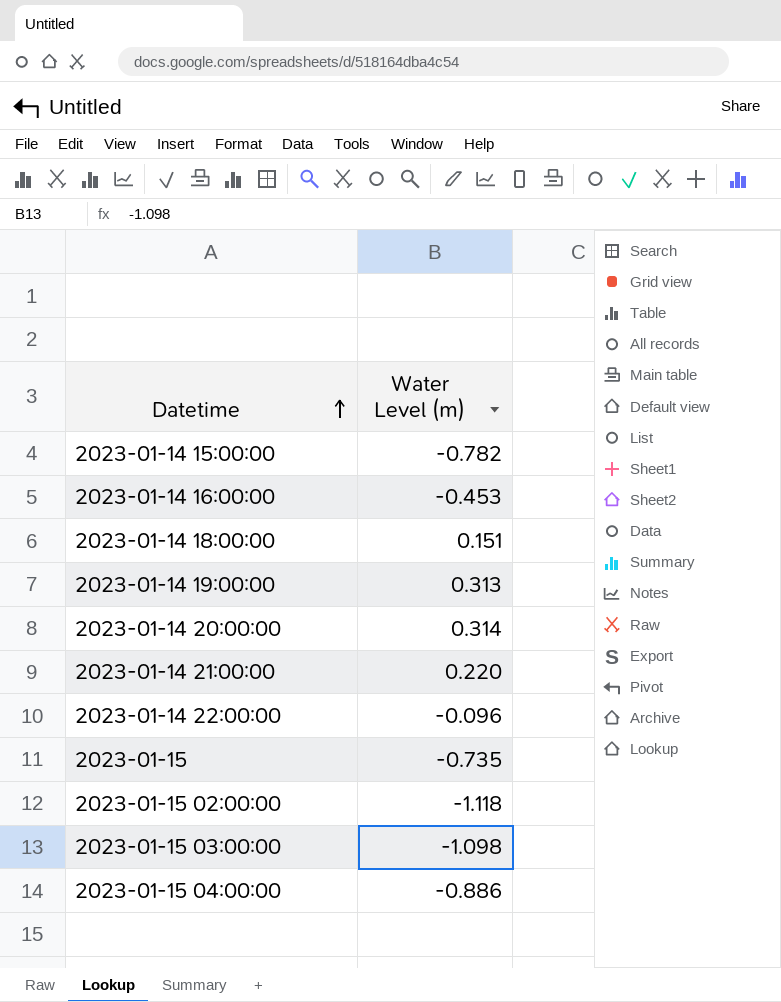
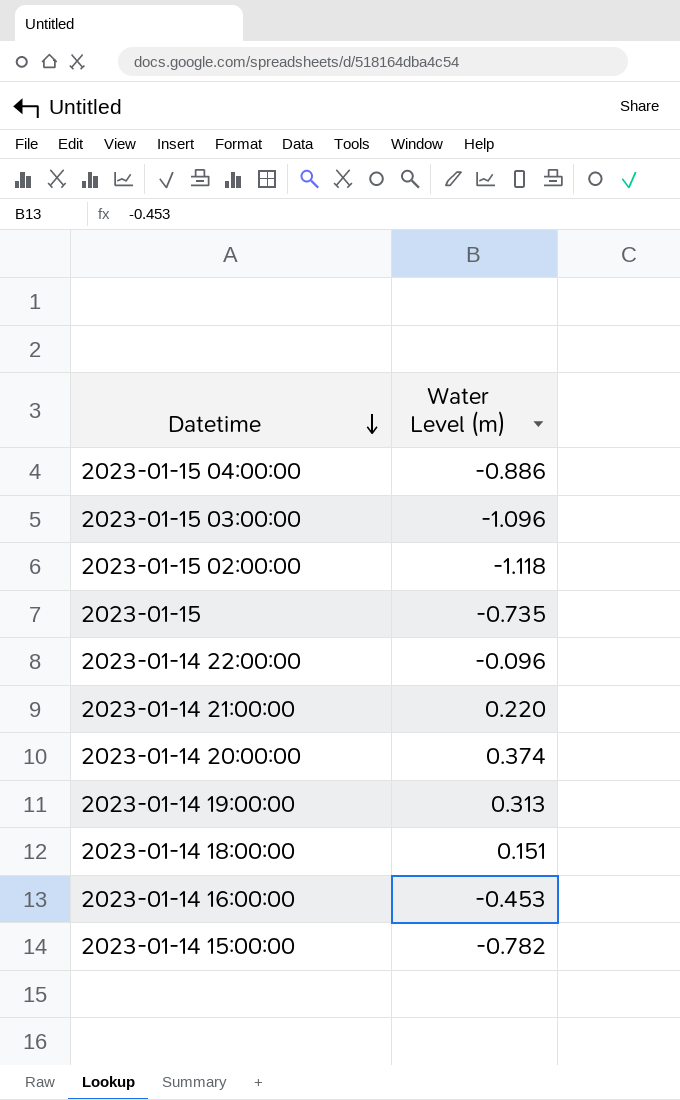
row order: Datetime ascending -> Datetime descending
2023-01-15 03:00:00 | Water Level (m): -1.098 -> -1.096
2023-01-14 20:00:00 | Water Level (m): 0.314 -> 0.374

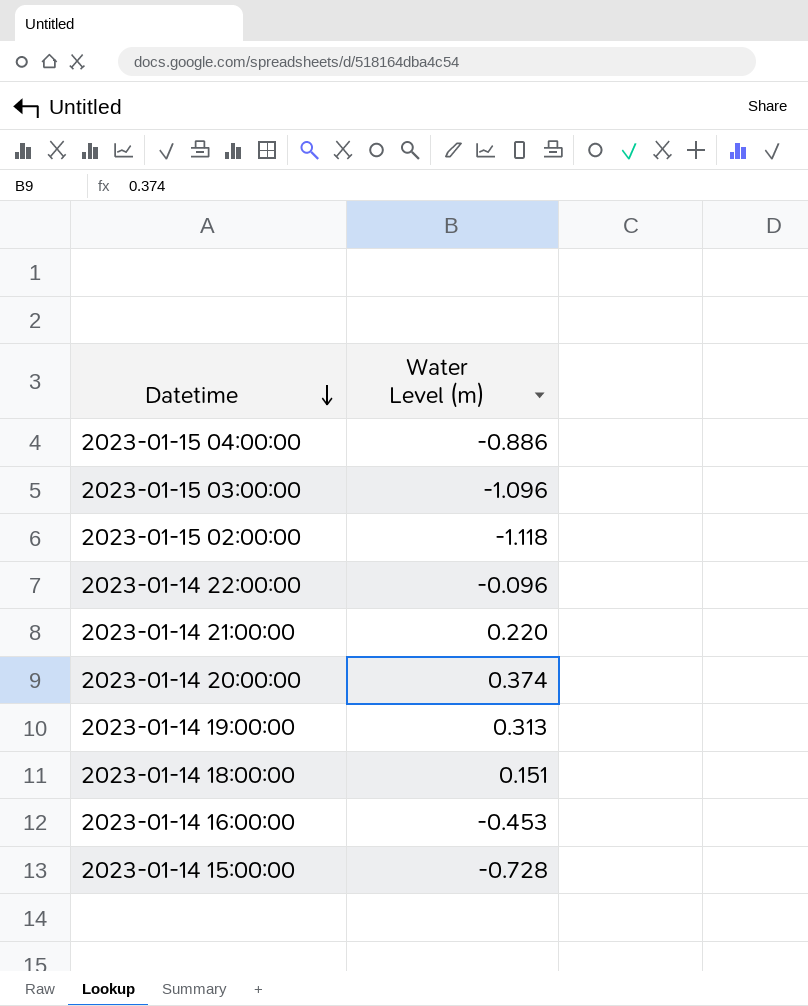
row 2023-01-15: -0.735 -> none
2023-01-14 15:00:00 | Water Level (m): -0.782 -> -0.728

